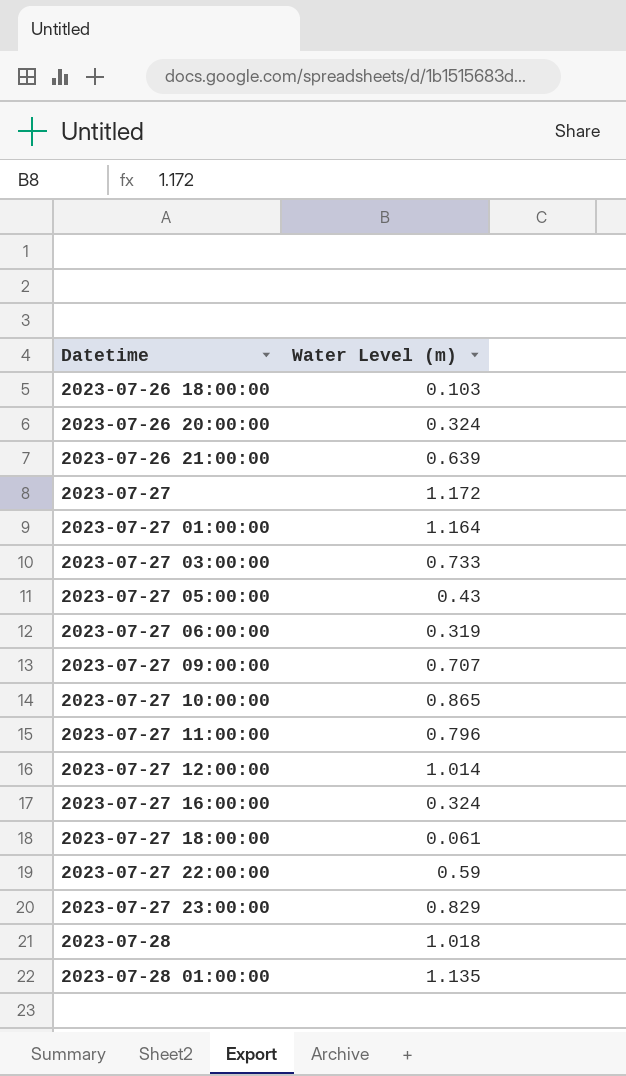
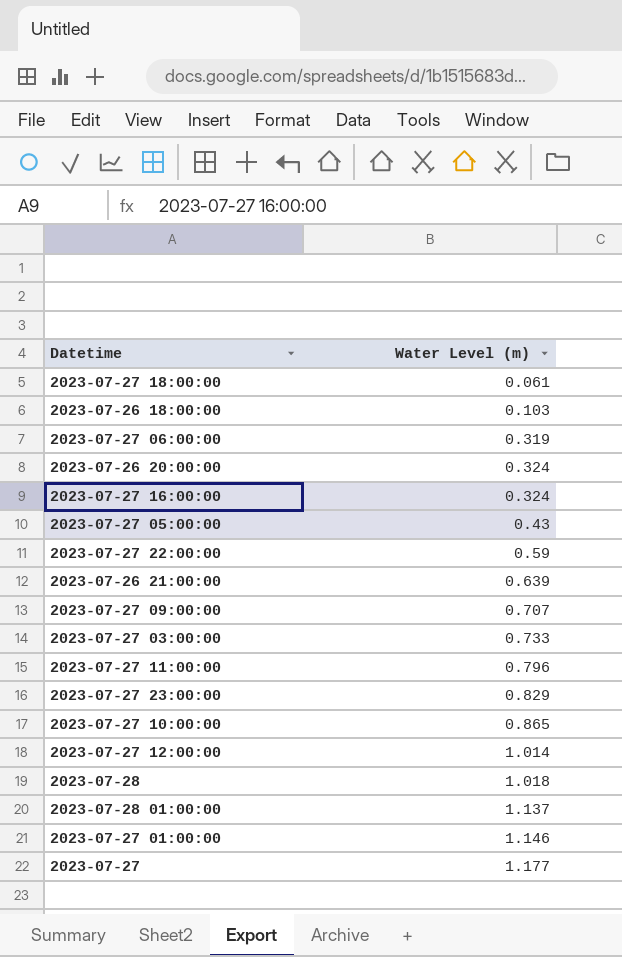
row order: Datetime ascending -> Water Level (m) ascending
2023-07-28 01:00:00 | Water Level (m): 1.135 -> 1.137
2023-07-27 01:00:00 | Water Level (m): 1.164 -> 1.146
2023-07-27 | Water Level (m): 1.172 -> 1.177

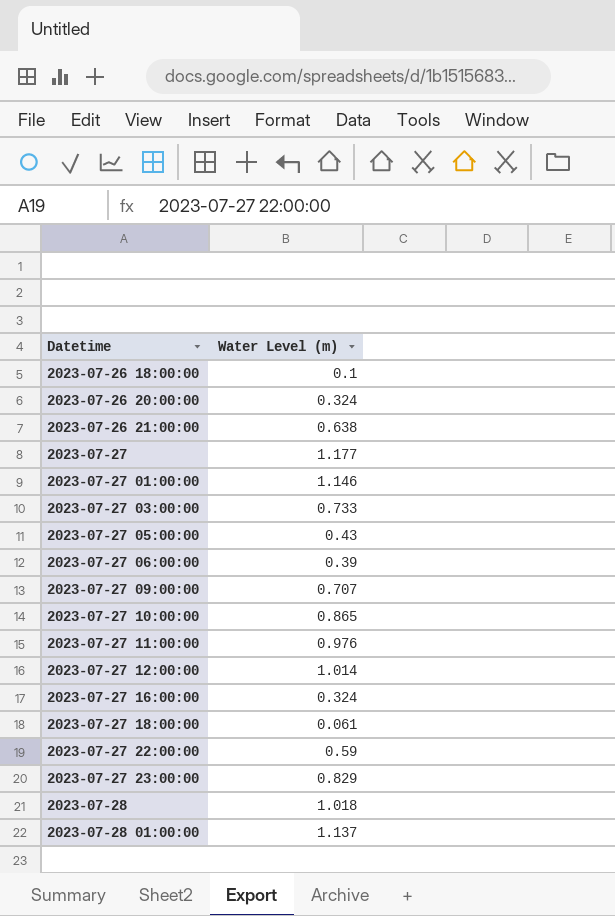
row order: Water Level (m) ascending -> Datetime ascending
2023-07-26 18:00:00 | Water Level (m): 0.103 -> 0.1
2023-07-26 21:00:00 | Water Level (m): 0.639 -> 0.638
2023-07-27 06:00:00 | Water Level (m): 0.319 -> 0.39
2023-07-27 11:00:00 | Water Level (m): 0.796 -> 0.976

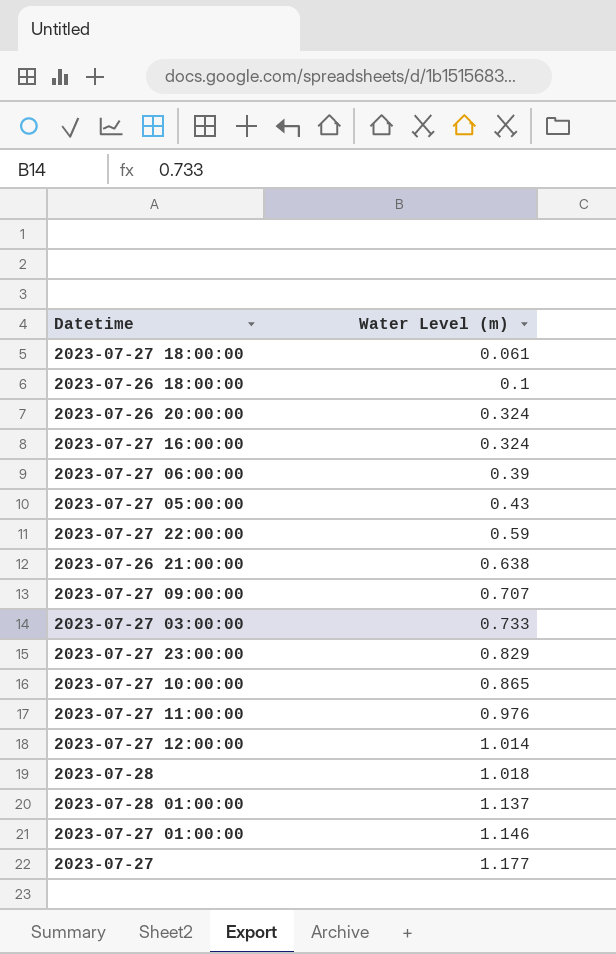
row order: Datetime ascending -> Water Level (m) ascending

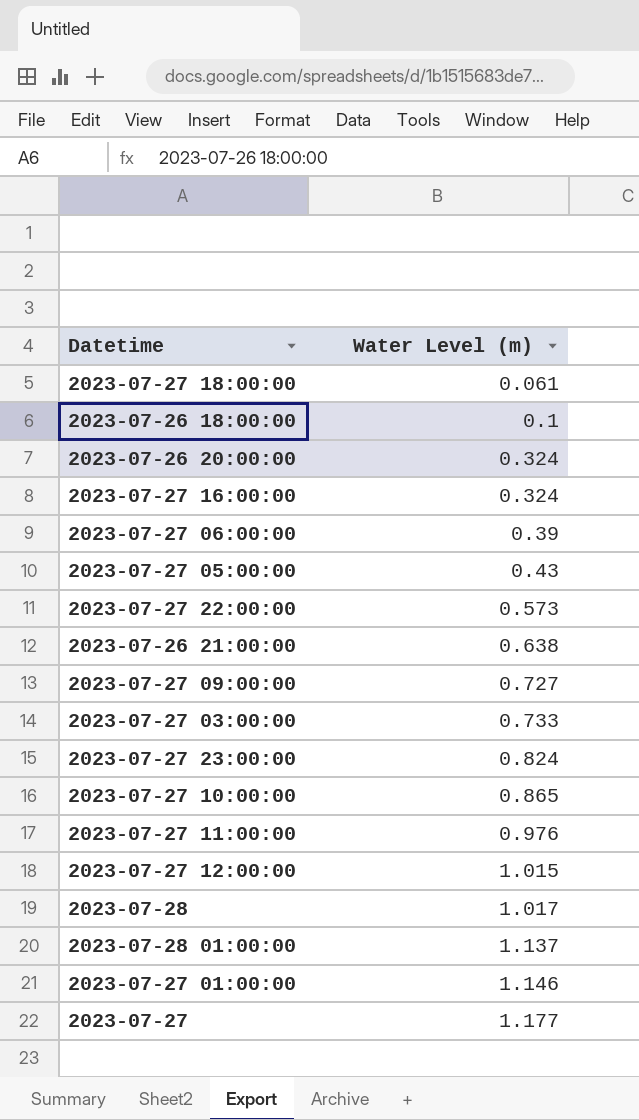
2023-07-27 22:00:00 | Water Level (m): 0.59 -> 0.573
2023-07-27 09:00:00 | Water Level (m): 0.707 -> 0.727
2023-07-27 23:00:00 | Water Level (m): 0.829 -> 0.824
2023-07-27 12:00:00 | Water Level (m): 1.014 -> 1.015
2023-07-28 | Water Level (m): 1.018 -> 1.017

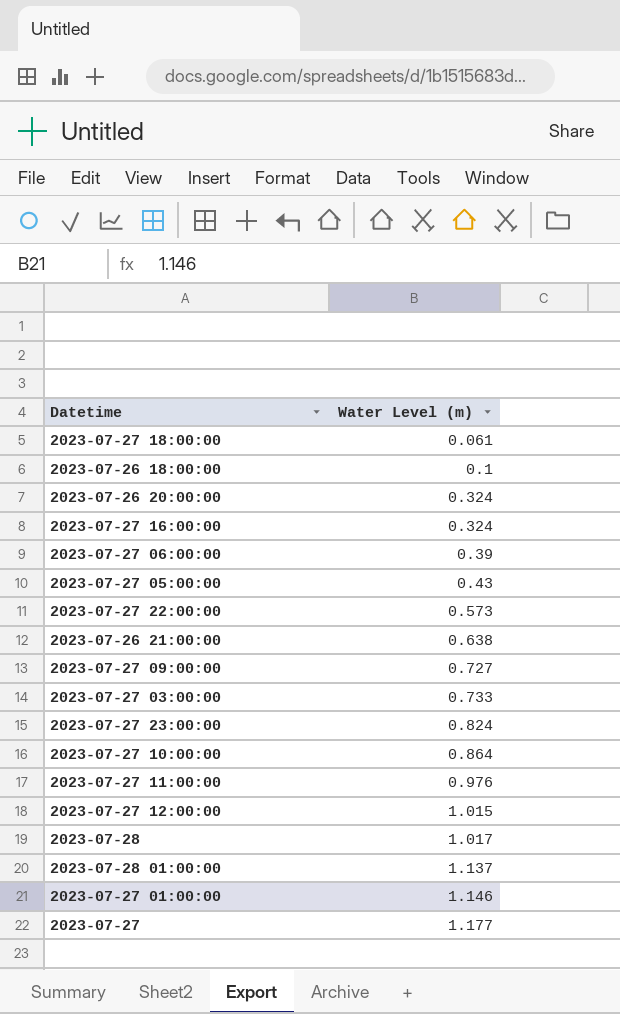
2023-07-27 10:00:00 | Water Level (m): 0.865 -> 0.864

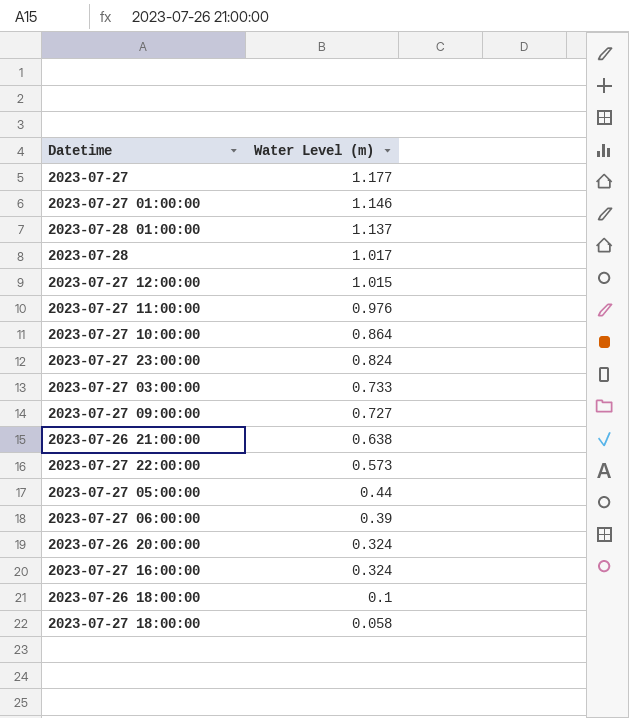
row order: Water Level (m) ascending -> Water Level (m) descending
2023-07-27 05:00:00 | Water Level (m): 0.43 -> 0.44
2023-07-27 18:00:00 | Water Level (m): 0.061 -> 0.058

